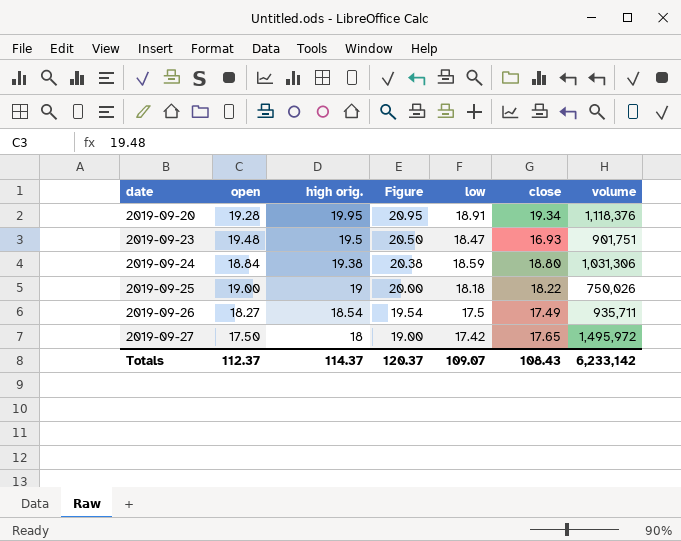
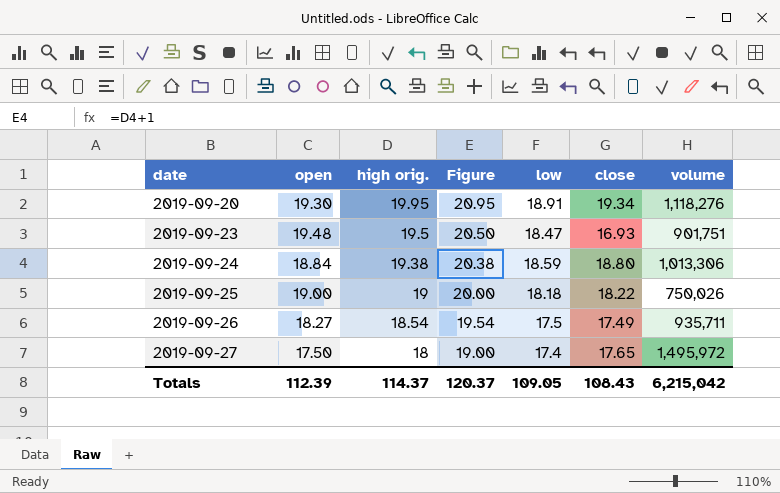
2019-09-20 | open: 19.28 -> 19.30
2019-09-20 | volume: 1,118,376 -> 1,118,276
2019-09-24 | volume: 1,031,306 -> 1,013,306
2019-09-27 | low: 17.42 -> 17.4
Totals | open: 112.37 -> 112.39
Totals | low: 109.07 -> 109.05
Totals | volume: 6,233,142 -> 6,215,042

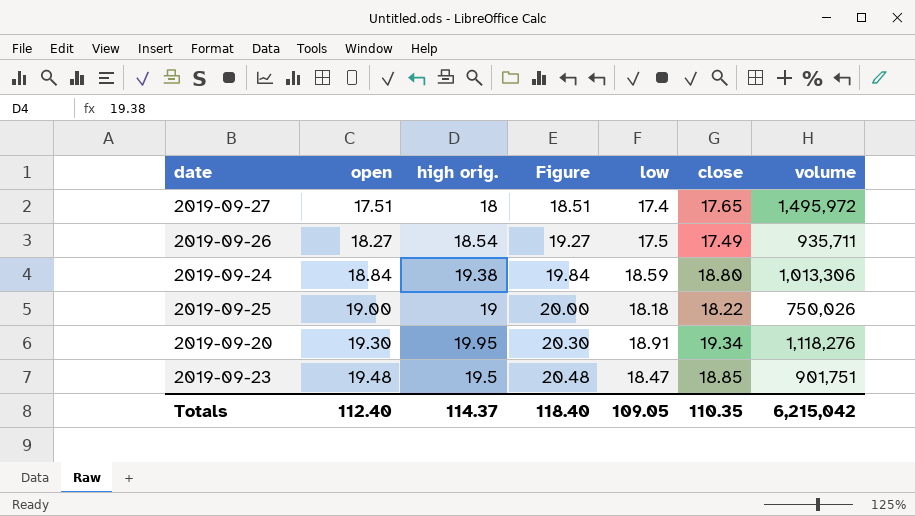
row order: date ascending -> open ascending
column Figure | formula: [high orig.] + 1 -> [open] + 1
2019-09-27 | open: 17.50 -> 17.51
2019-09-23 | close: 16.93 -> 18.85
Totals | open: 112.39 -> 112.40
Totals | Figure: 120.37 -> 118.40
Totals | close: 108.43 -> 110.35

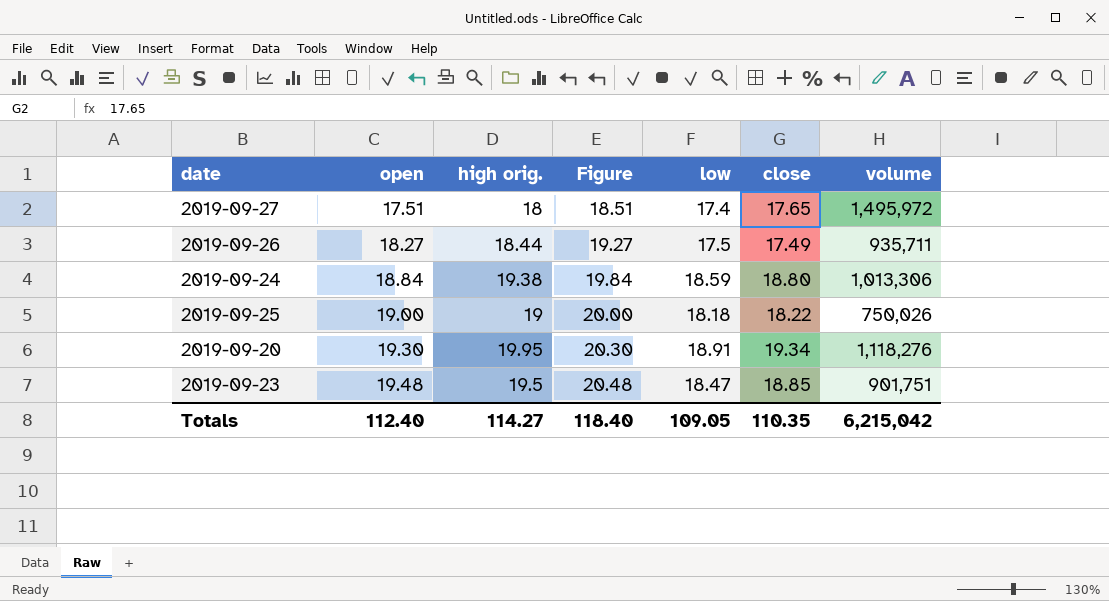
2019-09-26 | high orig.: 18.54 -> 18.44
Totals | high orig.: 114.37 -> 114.27

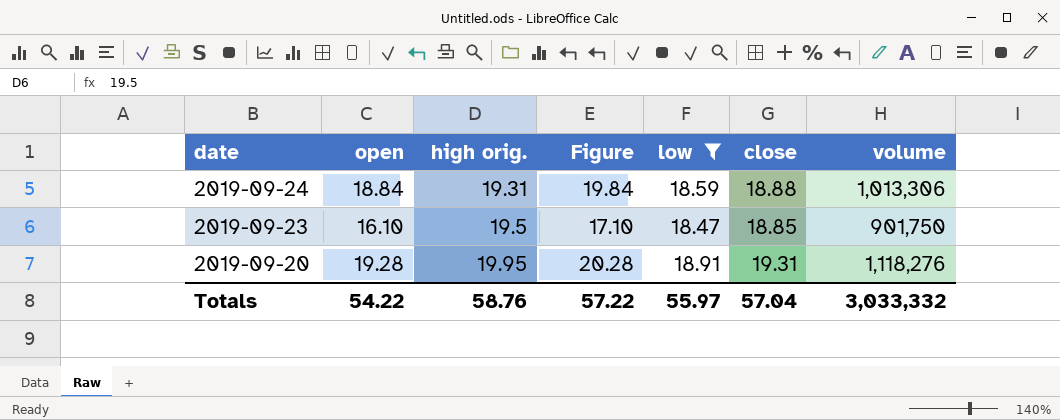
filter: none -> low >= 18.47
row order: open ascending -> date descending
2019-09-24 | high orig.: 19.38 -> 19.31
2019-09-24 | close: 18.80 -> 18.88
2019-09-23 | open: 19.48 -> 16.10
2019-09-23 | Figure: 20.48 -> 17.10
2019-09-23 | volume: 901,751 -> 901,750
2019-09-20 | open: 19.30 -> 19.28
2019-09-20 | Figure: 20.30 -> 20.28
2019-09-20 | close: 19.34 -> 19.31
Totals | open: 112.40 -> 54.22
Totals | high orig.: 114.27 -> 58.76
Totals | Figure: 118.40 -> 57.22
Totals | low: 109.05 -> 55.97
Totals | close: 110.35 -> 57.04
Totals | volume: 6,215,042 -> 3,033,332

